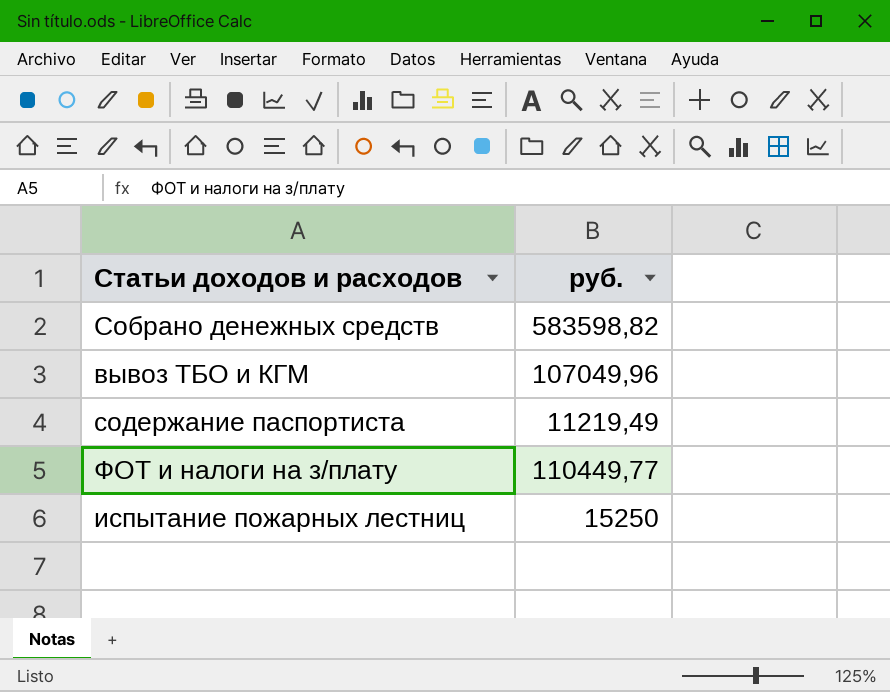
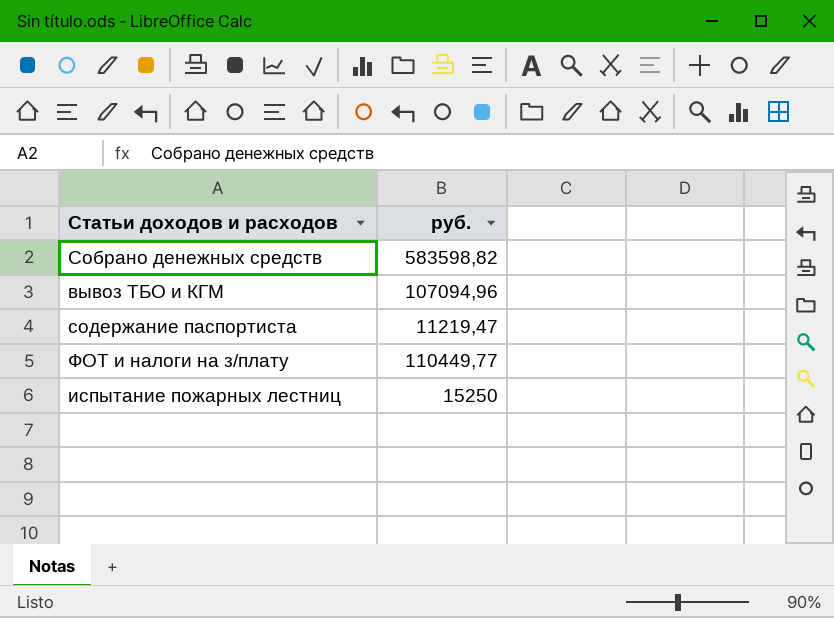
вывоз ТБО и КГМ | руб.: 107049,96 -> 107094,96
содержание паспортиста | руб.: 11219,49 -> 11219,47

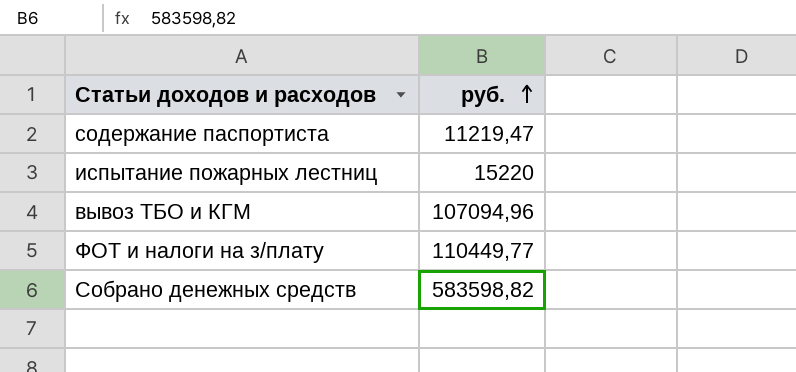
row order: none -> руб. ascending
испытание пожарных лестниц | руб.: 15250 -> 15220

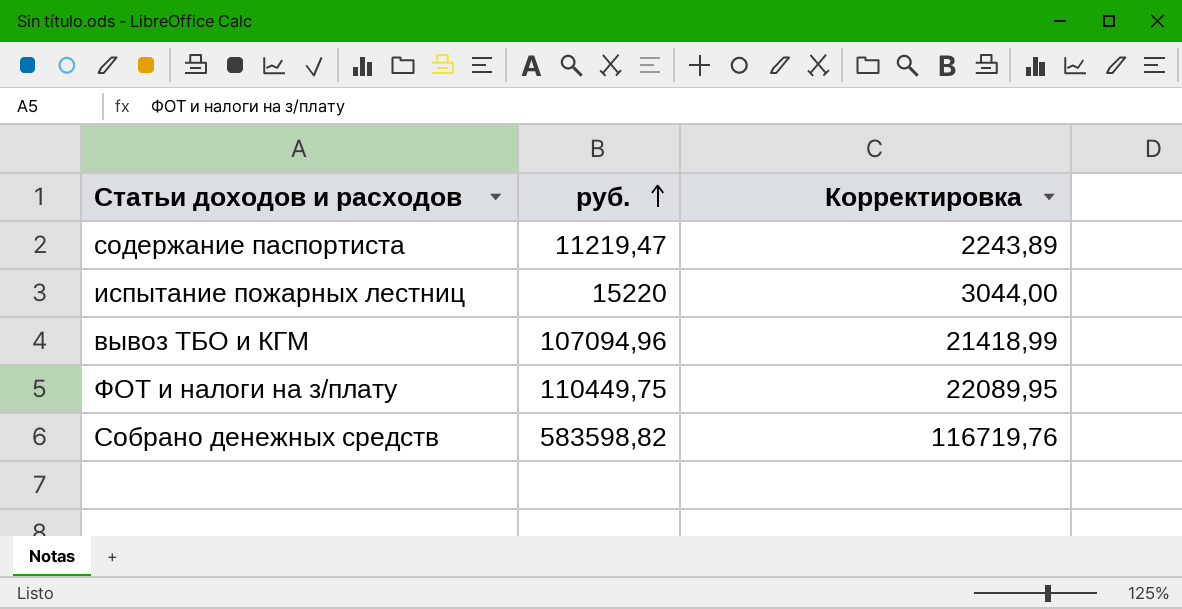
column Корректировка | formula: none -> [руб.] * 0,2
ФОТ и налоги на з/плату | руб.: 110449,77 -> 110449,75

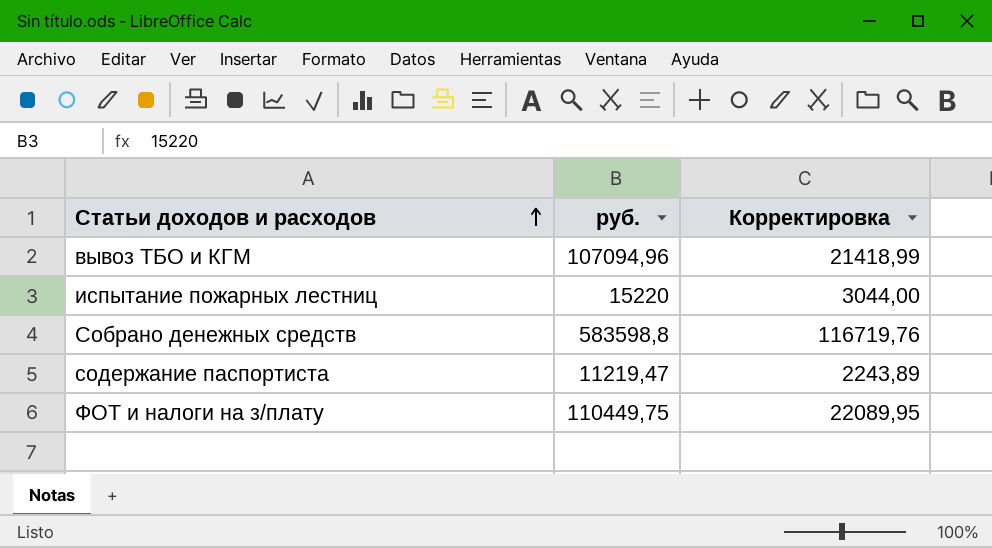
row order: руб. ascending -> Статьи доходов и расходов ascending
Собрано денежных средств | руб.: 583598,82 -> 583598,8

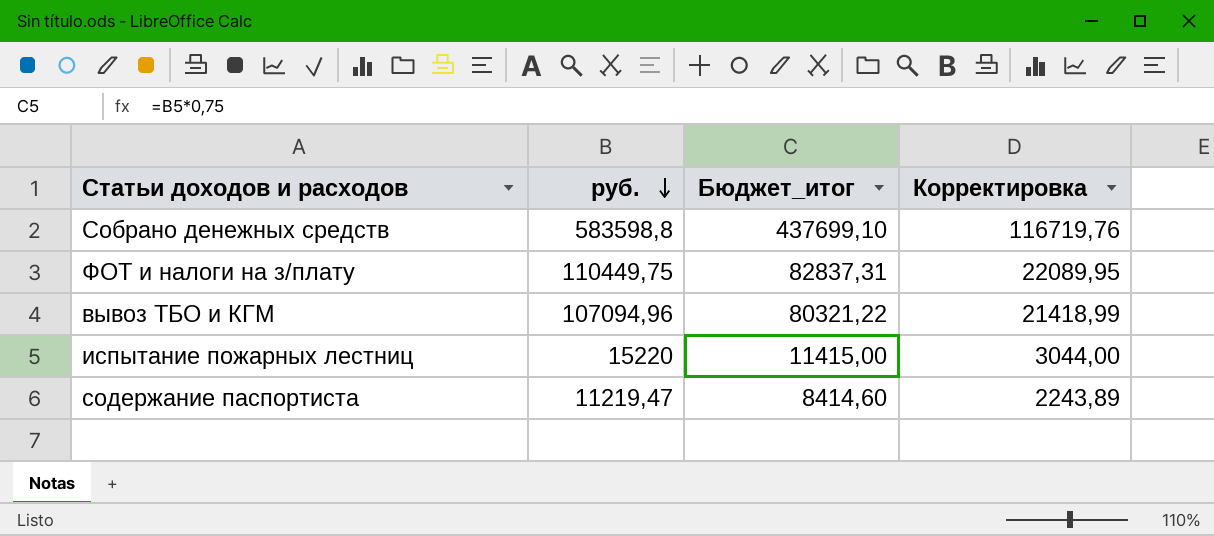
row order: Статьи доходов и расходов ascending -> руб. descending
column Бюджет_итог | formula: none -> [руб.] * 0,75

